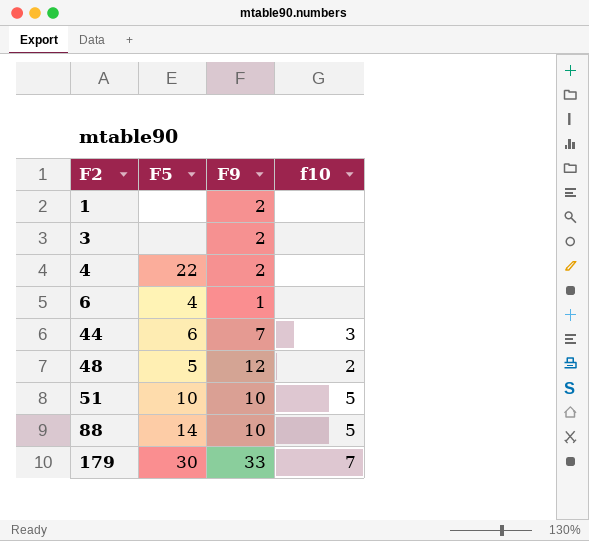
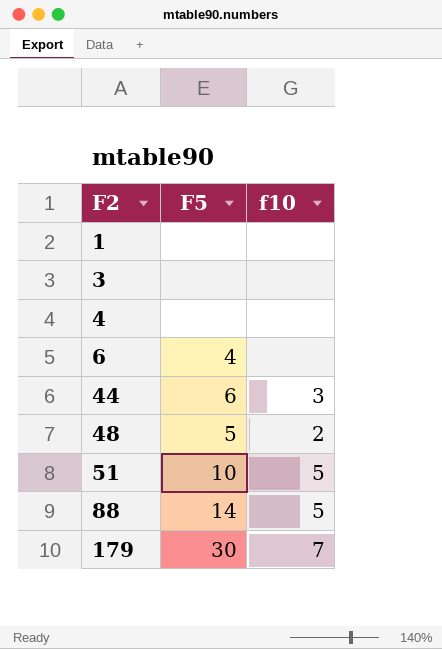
column F9 | position: 3 -> none
4 | F5: 22 -> none

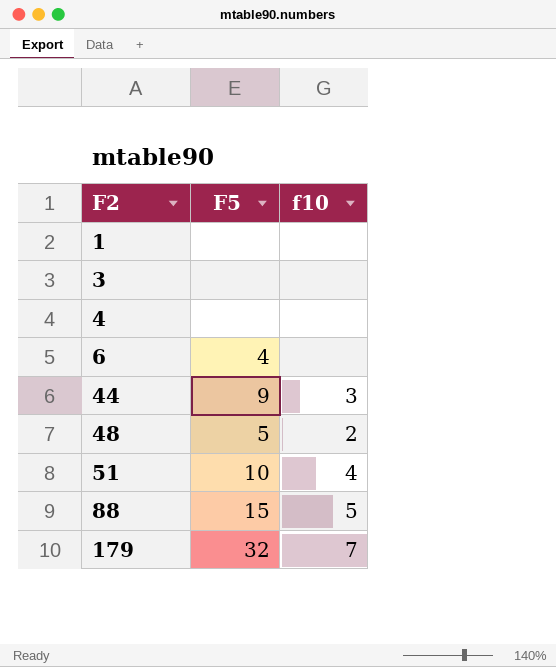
44 | F5: 6 -> 9
51 | f10: 5 -> 4
88 | F5: 14 -> 15
179 | F5: 30 -> 32

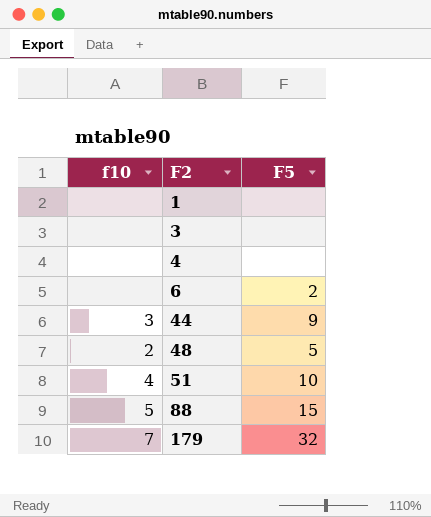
column f10 | position: 3 -> 1
6 | F5: 4 -> 2

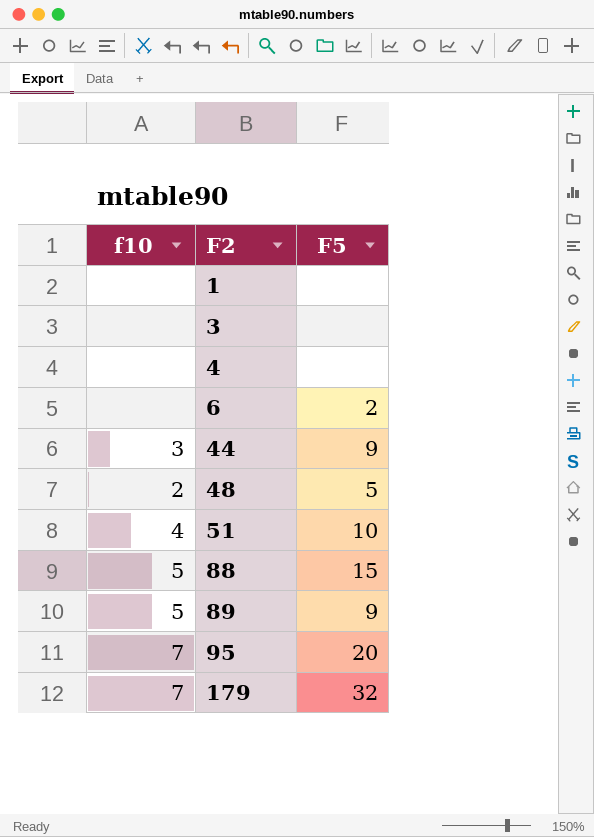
row 89: none -> 5 | 9
row 95: none -> 7 | 20

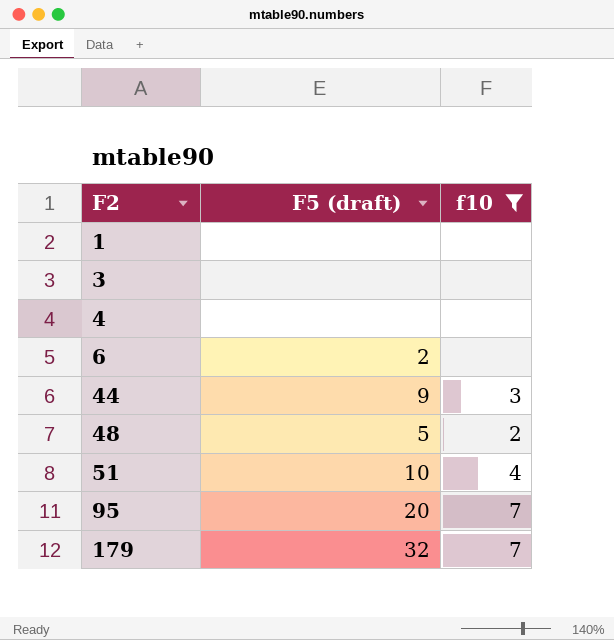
filter: none -> f10 != 5
column name: F5 -> F5 (draft)
column f10 | position: 1 -> 3

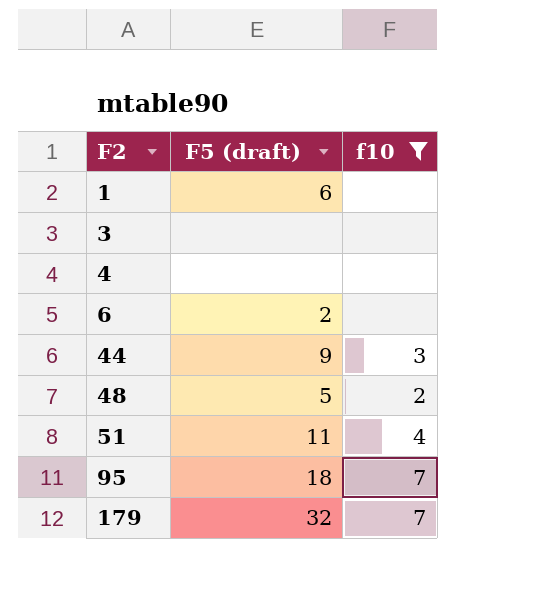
1 | F5 (draft): none -> 6
51 | F5 (draft): 10 -> 11
95 | F5 (draft): 20 -> 18

